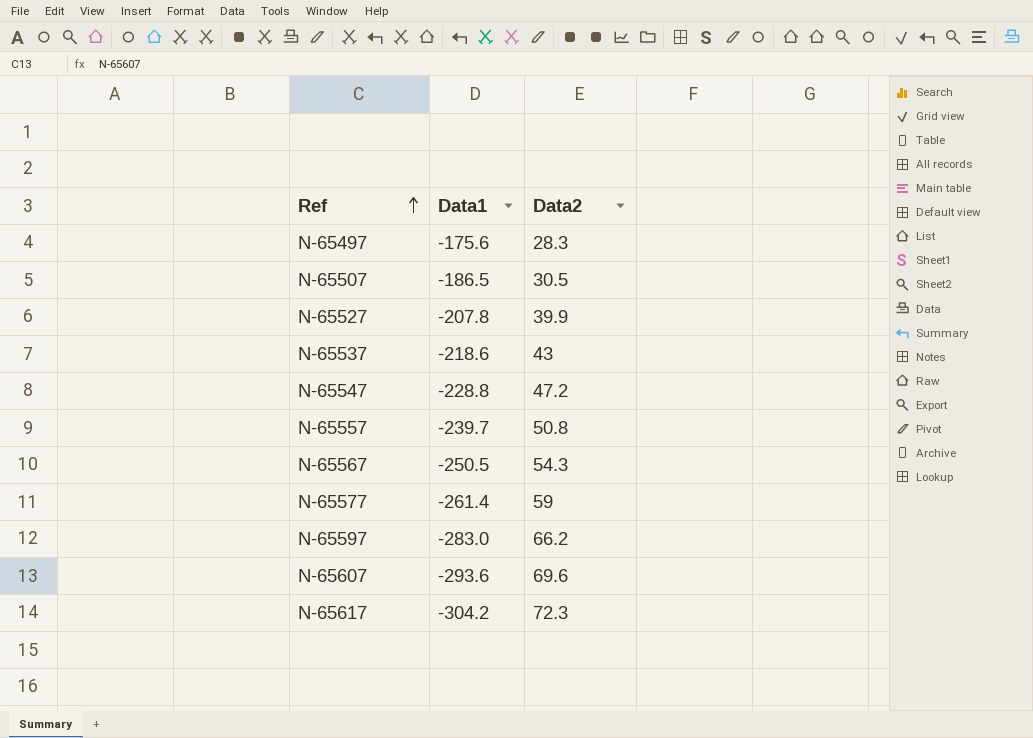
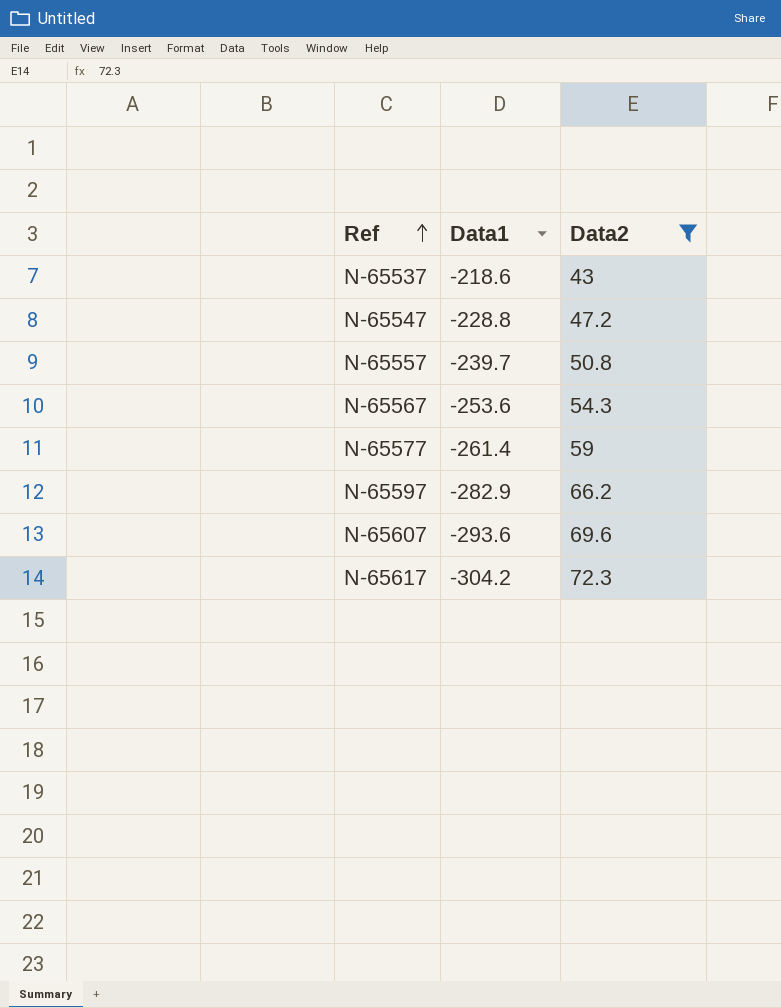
filter: none -> Data2 >= 43
N-65567 | Data1: -250.5 -> -253.6
N-65597 | Data1: -283.0 -> -282.9

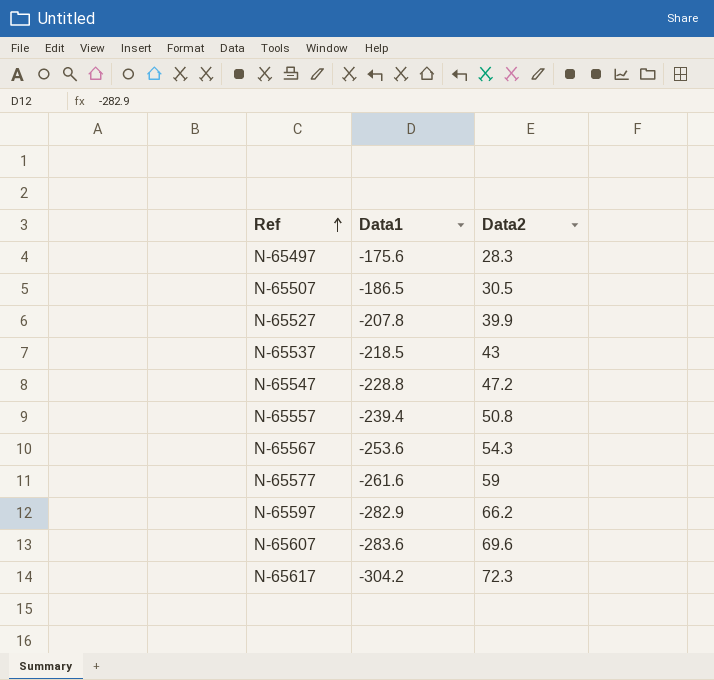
filter: Data2 >= 43 -> none
N-65537 | Data1: -218.6 -> -218.5
N-65557 | Data1: -239.7 -> -239.4
N-65577 | Data1: -261.4 -> -261.6
N-65607 | Data1: -293.6 -> -283.6

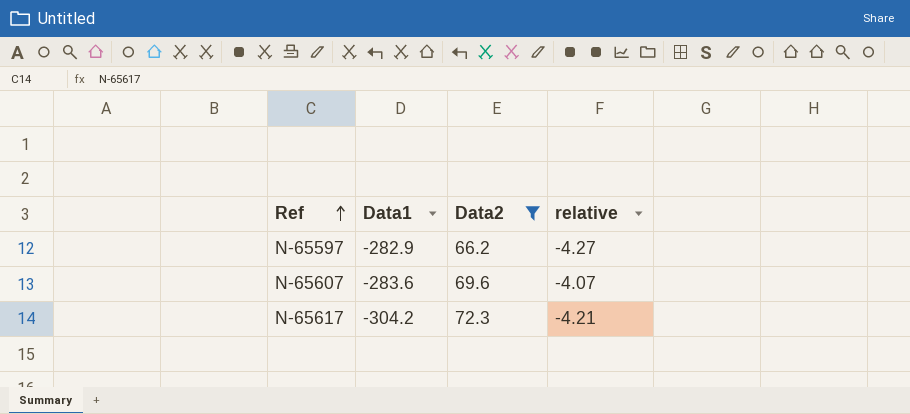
filter: none -> Data2 >= 66.2
column relative | formula: none -> [Data1] / [Data2]

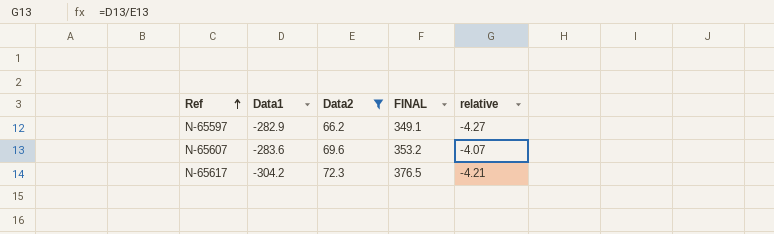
column FINAL | formula: none -> [Data2] - [Data1]

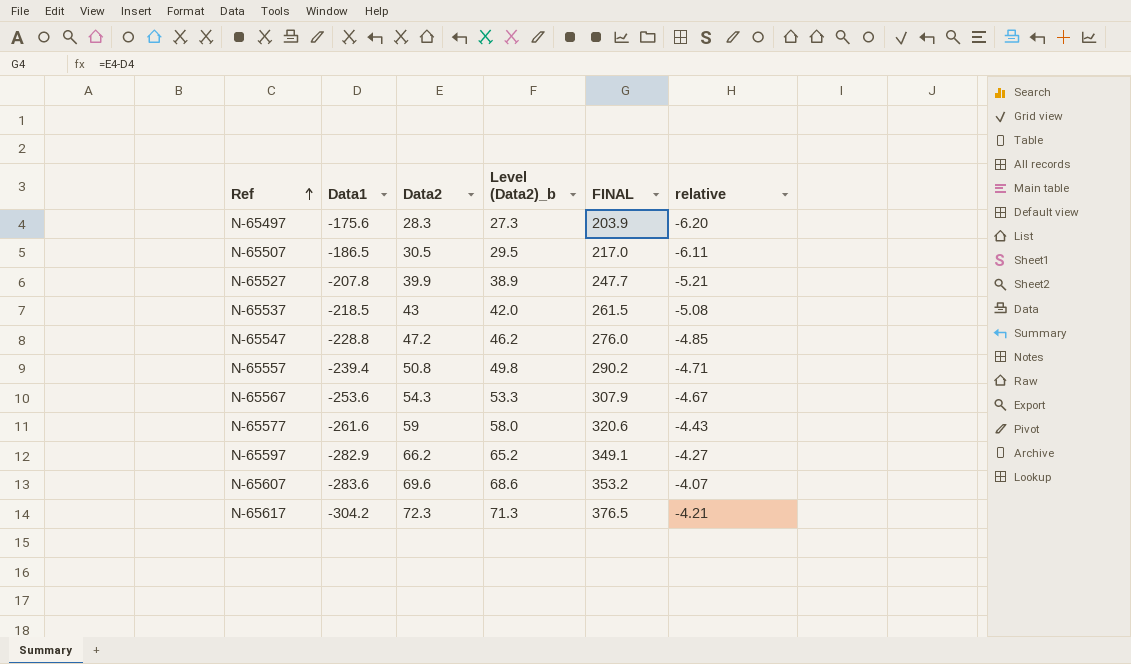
filter: Data2 >= 66.2 -> none
column Level (Data2)_b | formula: none -> [Data2] - 1

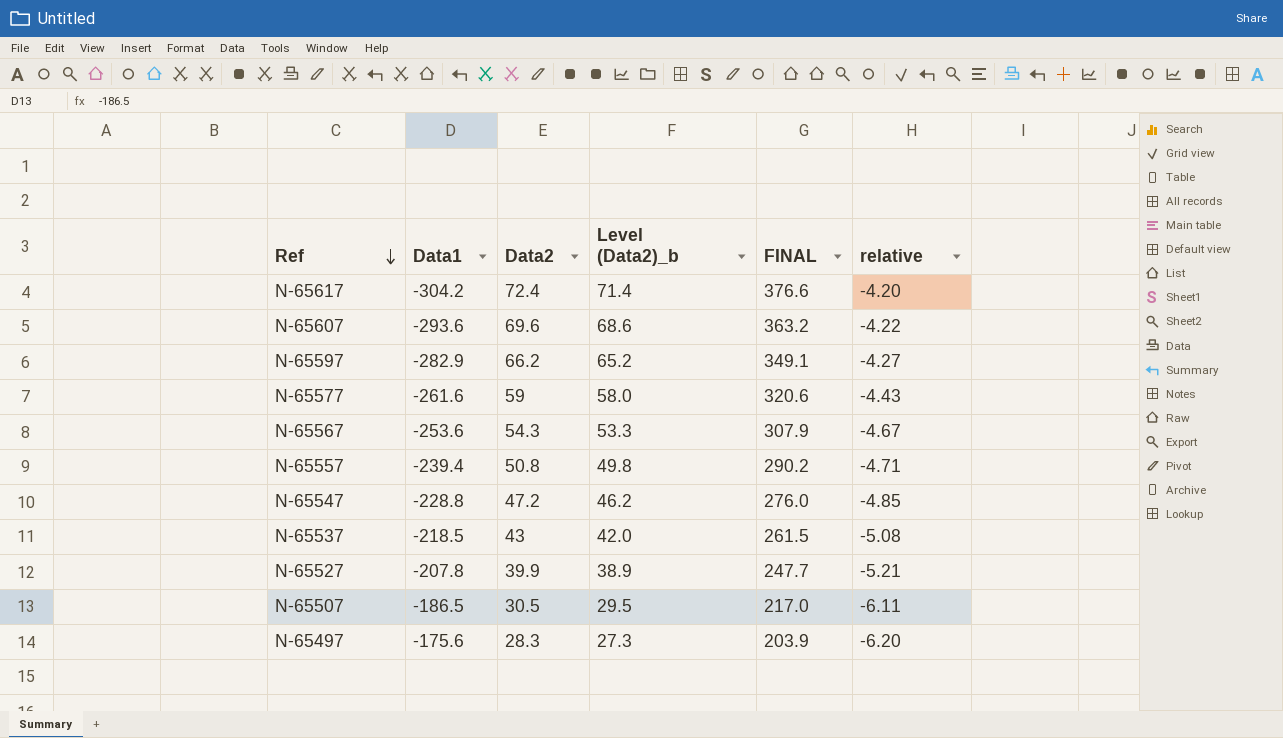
row order: Ref ascending -> Ref descending
N-65617 | Data2: 72.3 -> 72.4
N-65617 | Level (Data2)_b: 71.3 -> 71.4
N-65617 | FINAL: 376.5 -> 376.6
N-65617 | relative: -4.21 -> -4.20
N-65607 | Data1: -283.6 -> -293.6
N-65607 | FINAL: 353.2 -> 363.2
N-65607 | relative: -4.07 -> -4.22

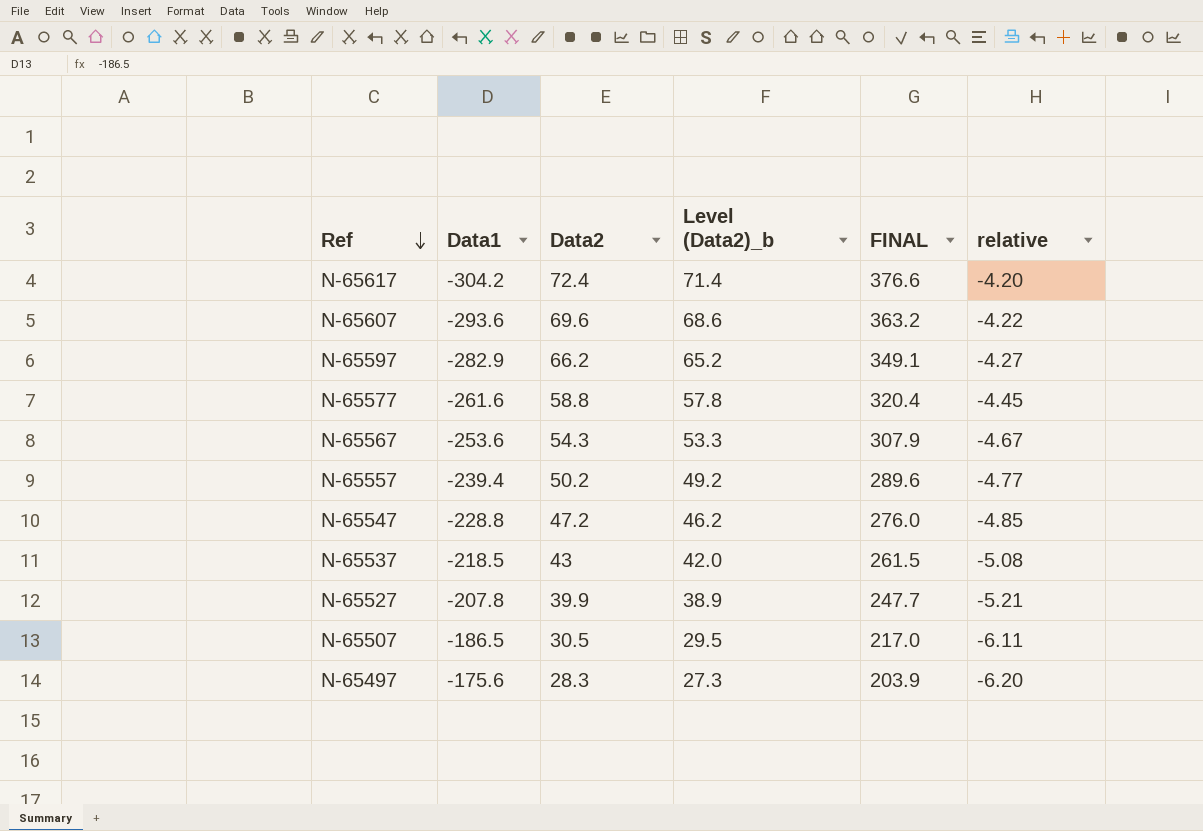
N-65577 | Data2: 59 -> 58.8
N-65577 | Level (Data2)_b: 58.0 -> 57.8
N-65577 | FINAL: 320.6 -> 320.4
N-65577 | relative: -4.43 -> -4.45
N-65557 | Data2: 50.8 -> 50.2
N-65557 | Level (Data2)_b: 49.8 -> 49.2
N-65557 | FINAL: 290.2 -> 289.6
N-65557 | relative: -4.71 -> -4.77

